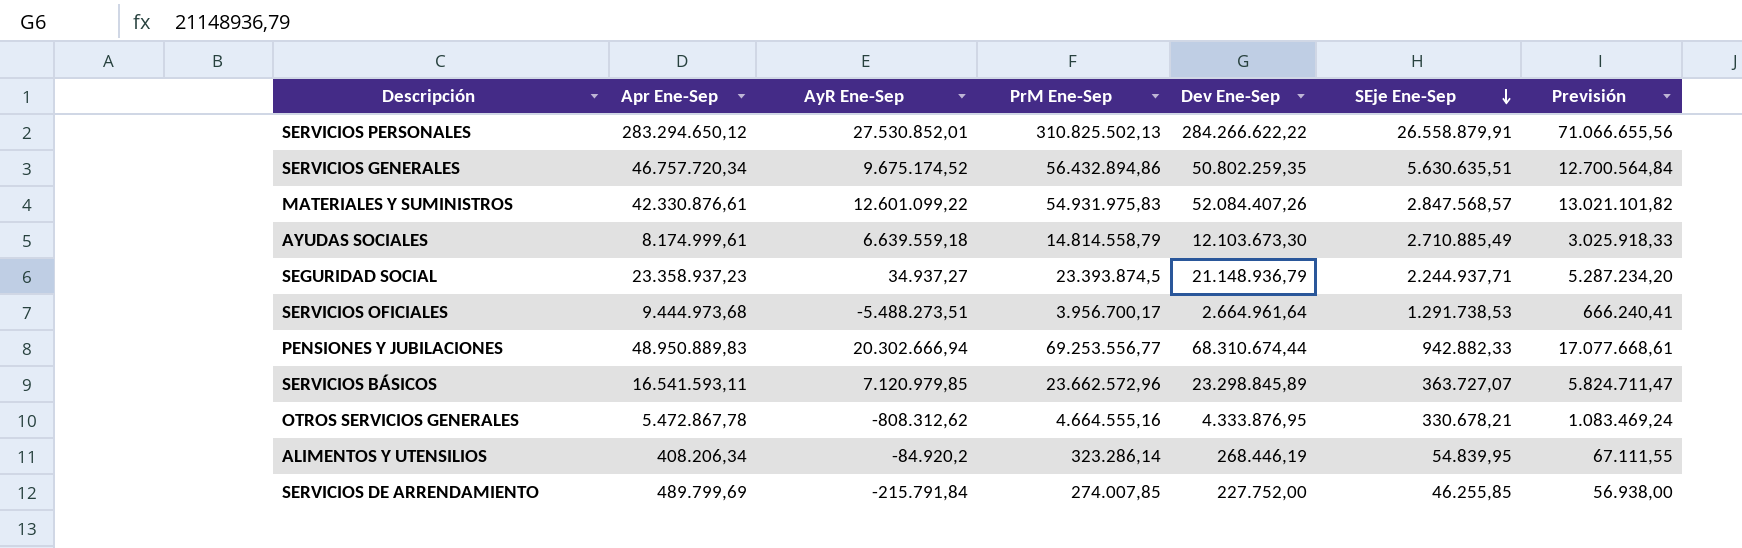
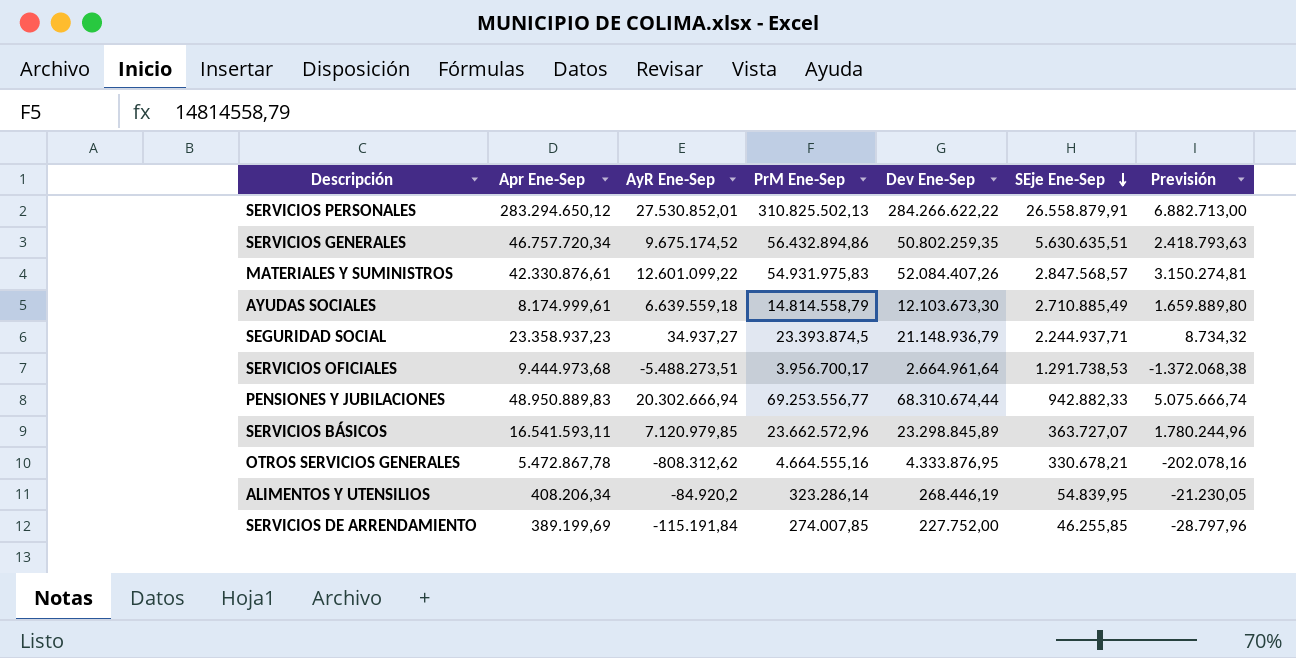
column Previsión | formula: [Dev Ene-Sep] * 0,25 -> [AyR Ene-Sep] * 0,25
SERVICIOS DE ARRENDAMIENTO | Apr Ene-Sep: 489.799,69 -> 389.199,69
SERVICIOS DE ARRENDAMIENTO | AyR Ene-Sep: -215.791,84 -> -115.191,84

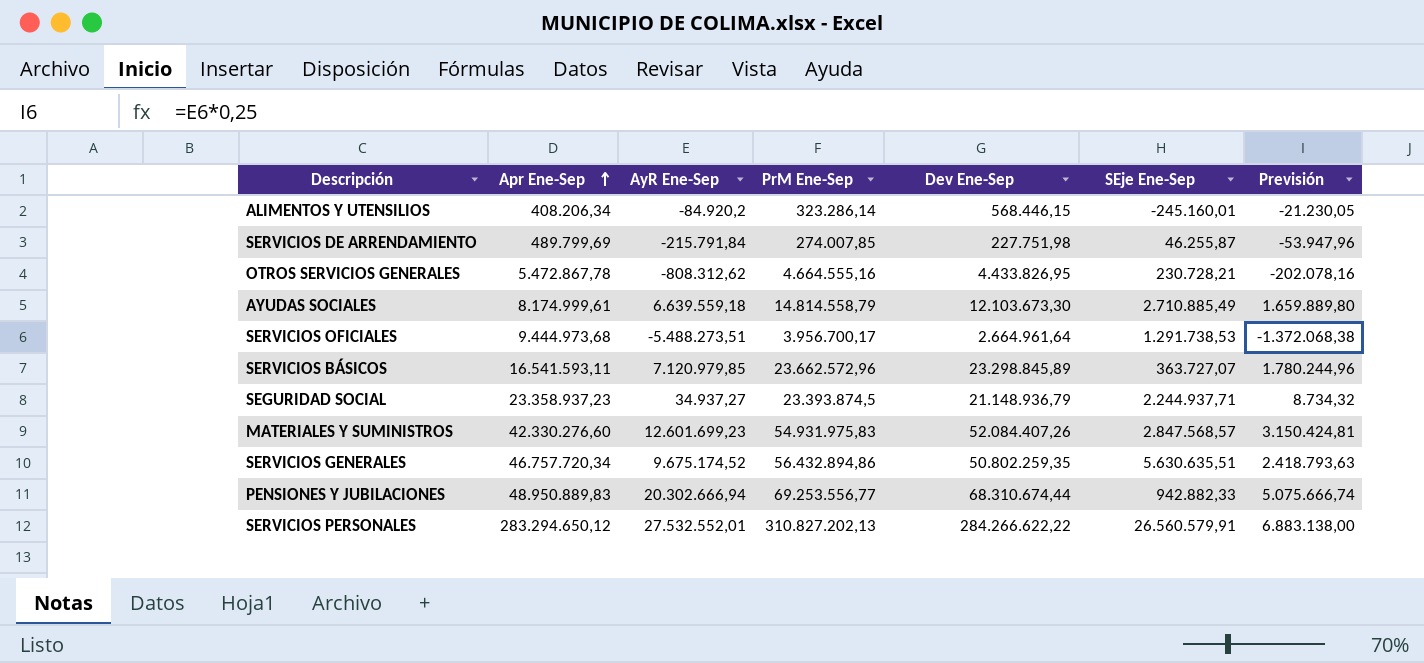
row order: SEje Ene-Sep descending -> Apr Ene-Sep ascending
ALIMENTOS Y UTENSILIOS | Dev Ene-Sep: 268.446,19 -> 568.446,15
ALIMENTOS Y UTENSILIOS | SEje Ene-Sep: 54.839,95 -> -245.160,01
SERVICIOS DE ARRENDAMIENTO | Apr Ene-Sep: 389.199,69 -> 489.799,69
SERVICIOS DE ARRENDAMIENTO | AyR Ene-Sep: -115.191,84 -> -215.791,84
SERVICIOS DE ARRENDAMIENTO | Dev Ene-Sep: 227.752,00 -> 227.751,98
SERVICIOS DE ARRENDAMIENTO | SEje Ene-Sep: 46.255,85 -> 46.255,87
SERVICIOS DE ARRENDAMIENTO | Previsión: -28.797,96 -> -53.947,96
OTROS SERVICIOS GENERALES | Dev Ene-Sep: 4.333.876,95 -> 4.433.826,95
OTROS SERVICIOS GENERALES | SEje Ene-Sep: 330.678,21 -> 230.728,21
MATERIALES Y SUMINISTROS | Apr Ene-Sep: 42.330.876,61 -> 42.330.276,60
MATERIALES Y SUMINISTROS | AyR Ene-Sep: 12.601.099,22 -> 12.601.699,23
MATERIALES Y SUMINISTROS | Previsión: 3.150.274,81 -> 3.150.424,81
SERVICIOS PERSONALES | AyR Ene-Sep: 27.530.852,01 -> 27.532.552,01
SERVICIOS PERSONALES | PrM Ene-Sep: 310.825.502,13 -> 310.827.202,13
SERVICIOS PERSONALES | SEje Ene-Sep: 26.558.879,91 -> 26.560.579,91
SERVICIOS PERSONALES | Previsión: 6.882.713,00 -> 6.883.138,00

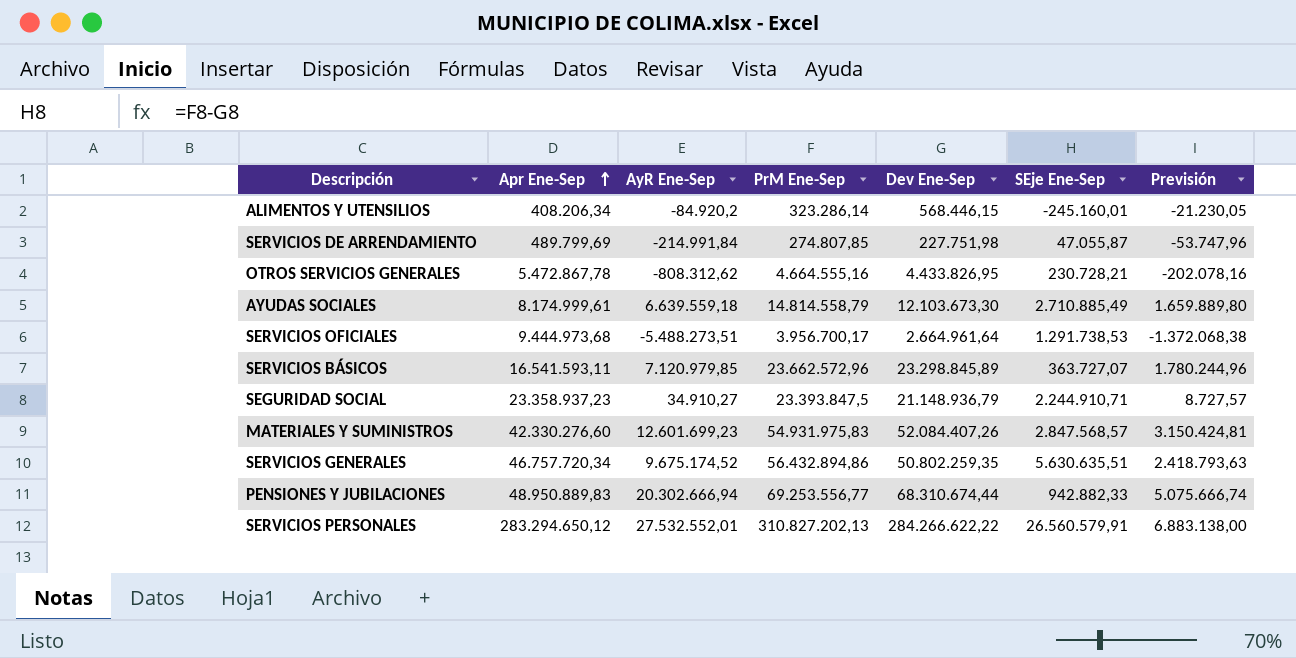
SERVICIOS DE ARRENDAMIENTO | AyR Ene-Sep: -215.791,84 -> -214.991,84
SERVICIOS DE ARRENDAMIENTO | PrM Ene-Sep: 274.007,85 -> 274.807,85
SERVICIOS DE ARRENDAMIENTO | SEje Ene-Sep: 46.255,87 -> 47.055,87
SERVICIOS DE ARRENDAMIENTO | Previsión: -53.947,96 -> -53.747,96
SEGURIDAD SOCIAL | AyR Ene-Sep: 34.937,27 -> 34.910,27
SEGURIDAD SOCIAL | PrM Ene-Sep: 23.393.874,5 -> 23.393.847,5
SEGURIDAD SOCIAL | SEje Ene-Sep: 2.244.937,71 -> 2.244.910,71
SEGURIDAD SOCIAL | Previsión: 8.734,32 -> 8.727,57

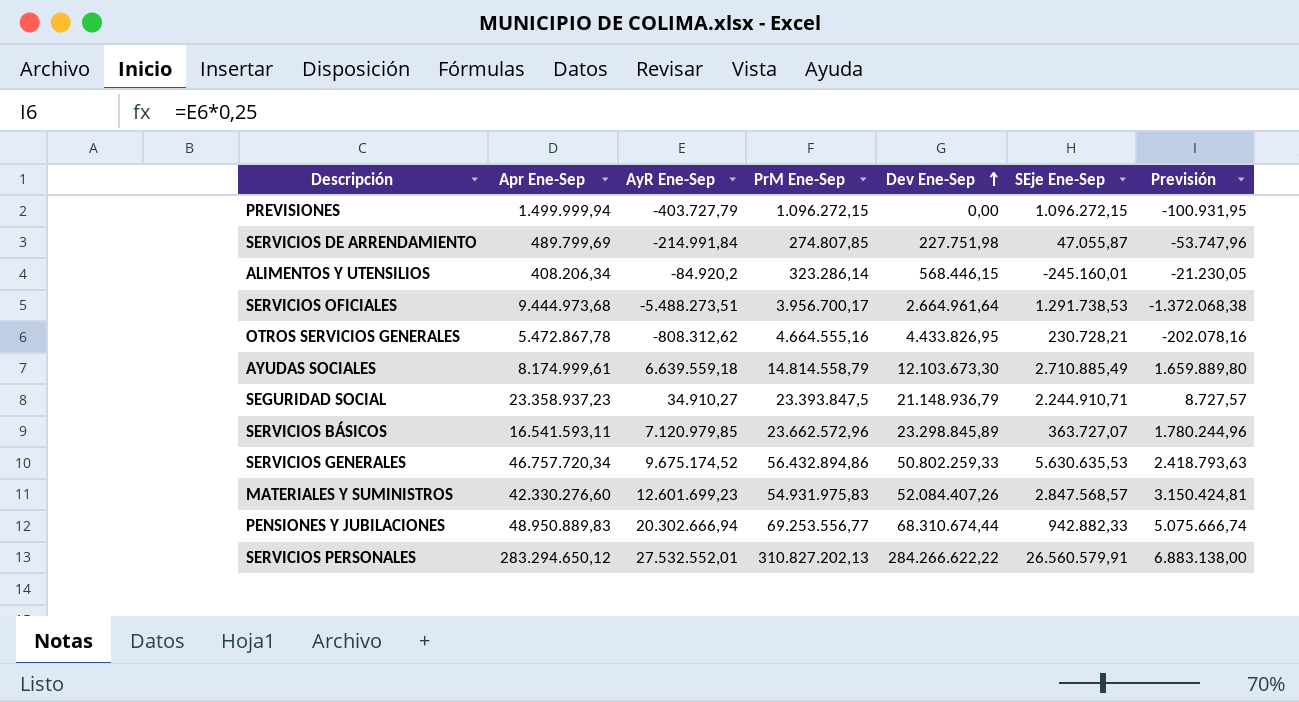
row order: Apr Ene-Sep ascending -> Dev Ene-Sep ascending
row PREVISIONES: none -> 1.499.999,94 | -403.727,79 | 1.096.272,15 | 0,00 | 1.096.272,15 | -100.931,95
SERVICIOS GENERALES | Dev Ene-Sep: 50.802.259,35 -> 50.802.259,33
SERVICIOS GENERALES | SEje Ene-Sep: 5.630.635,51 -> 5.630.635,53

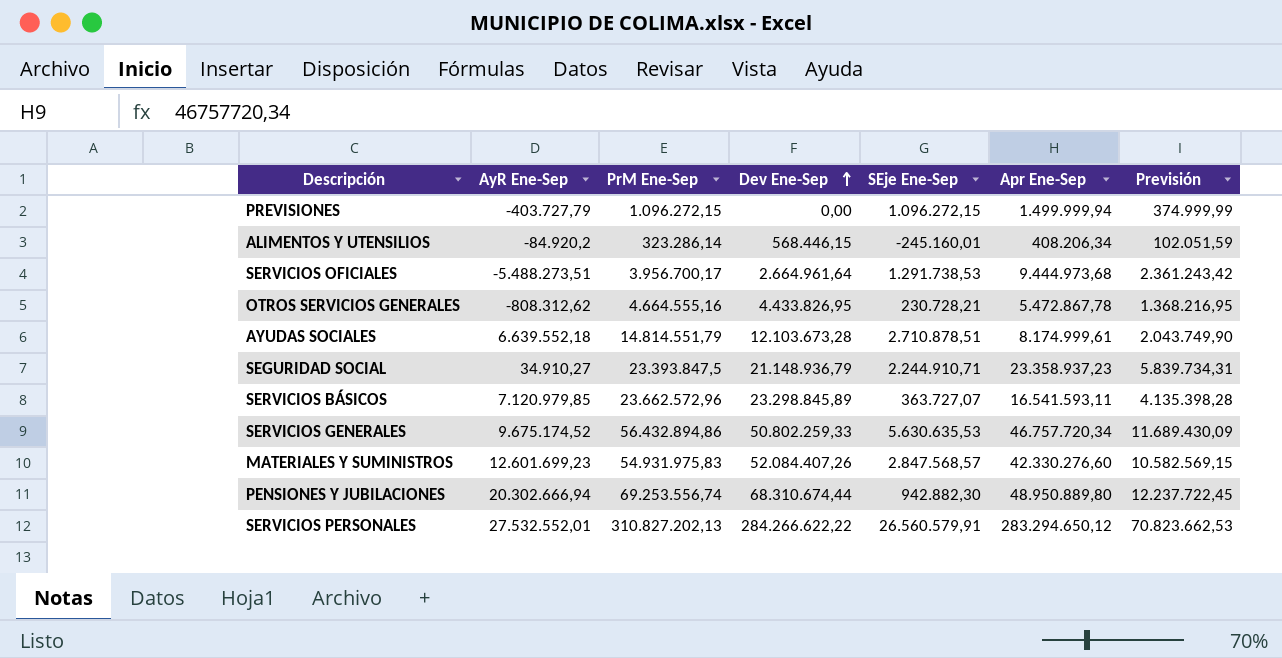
column Apr Ene-Sep | position: 2 -> 6
column Previsión | formula: [AyR Ene-Sep] * 0,25 -> [Apr Ene-Sep] * 0,25
row SERVICIOS DE ARRENDAMIENTO: 489.799,69 | -214.991,84 | 274.807,85 | 227.751,98 | 47.055,87 | -53.747,96 -> none
AYUDAS SOCIALES | AyR Ene-Sep: 6.639.559,18 -> 6.639.552,18
AYUDAS SOCIALES | PrM Ene-Sep: 14.814.558,79 -> 14.814.551,79
AYUDAS SOCIALES | Dev Ene-Sep: 12.103.673,30 -> 12.103.673,28
AYUDAS SOCIALES | SEje Ene-Sep: 2.710.885,49 -> 2.710.878,51
PENSIONES Y JUBILACIONES | PrM Ene-Sep: 69.253.556,77 -> 69.253.556,74
PENSIONES Y JUBILACIONES | SEje Ene-Sep: 942.882,33 -> 942.882,30
PENSIONES Y JUBILACIONES | Apr Ene-Sep: 48.950.889,83 -> 48.950.889,80

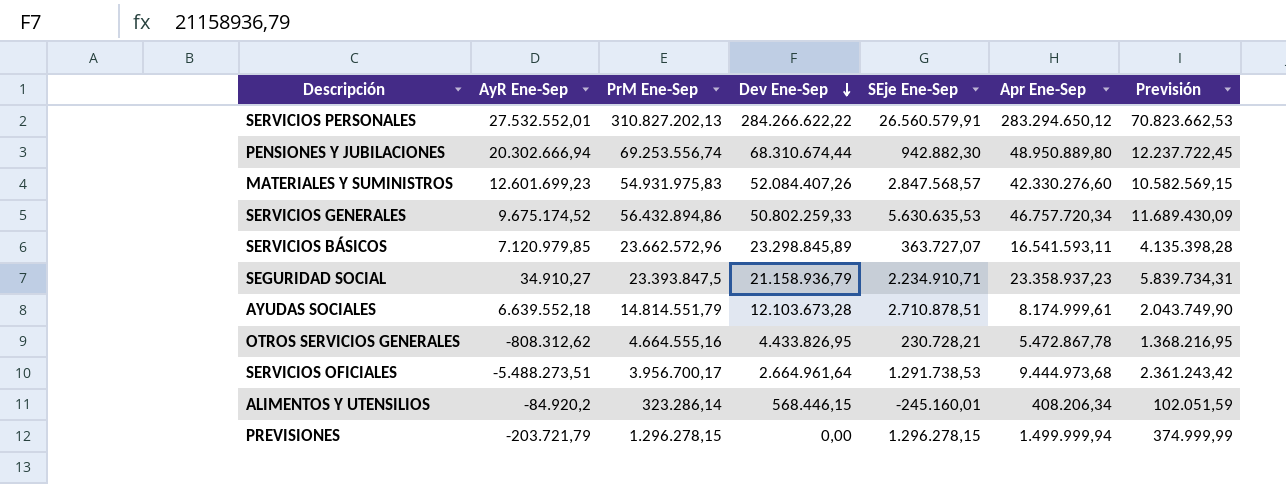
row order: Dev Ene-Sep ascending -> Dev Ene-Sep descending
SEGURIDAD SOCIAL | Dev Ene-Sep: 21.148.936,79 -> 21.158.936,79
SEGURIDAD SOCIAL | SEje Ene-Sep: 2.244.910,71 -> 2.234.910,71
PREVISIONES | AyR Ene-Sep: -403.727,79 -> -203.721,79
PREVISIONES | PrM Ene-Sep: 1.096.272,15 -> 1.296.278,15
PREVISIONES | SEje Ene-Sep: 1.096.272,15 -> 1.296.278,15

